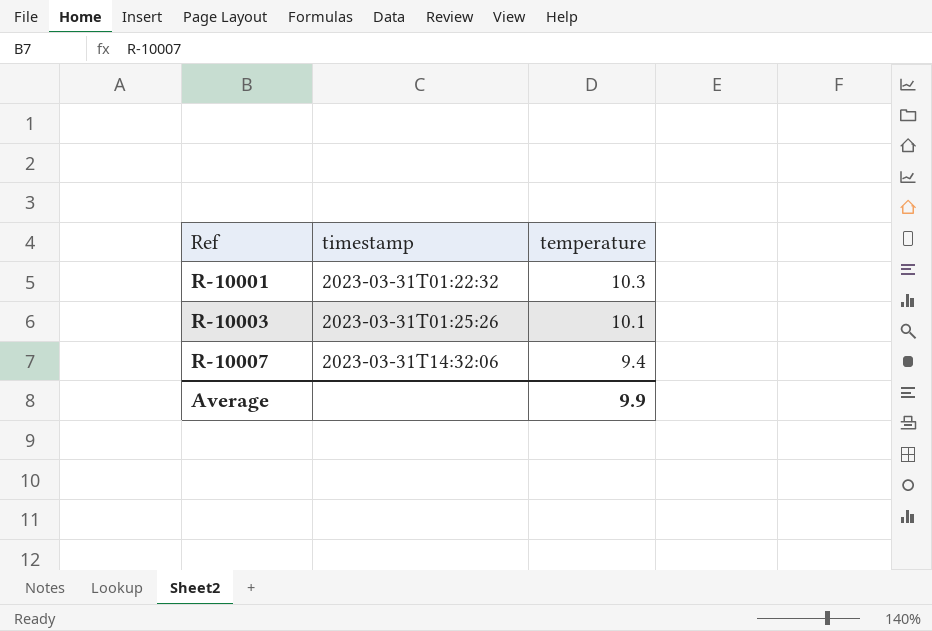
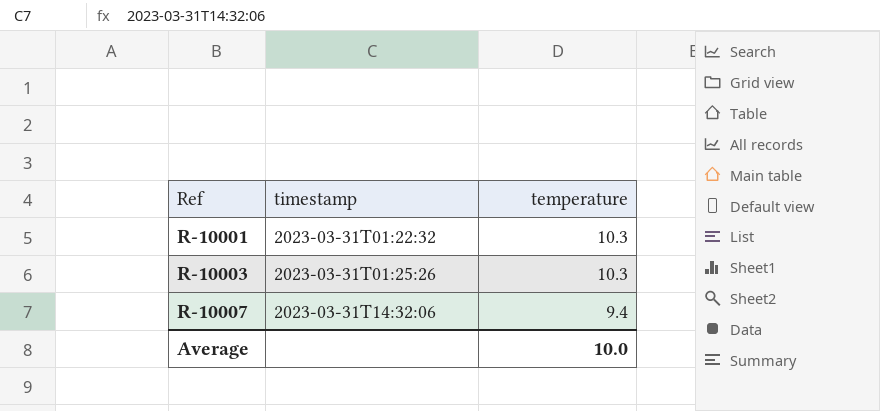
R-10003 | temperature: 10.1 -> 10.3
Average | temperature: 9.9 -> 10.0

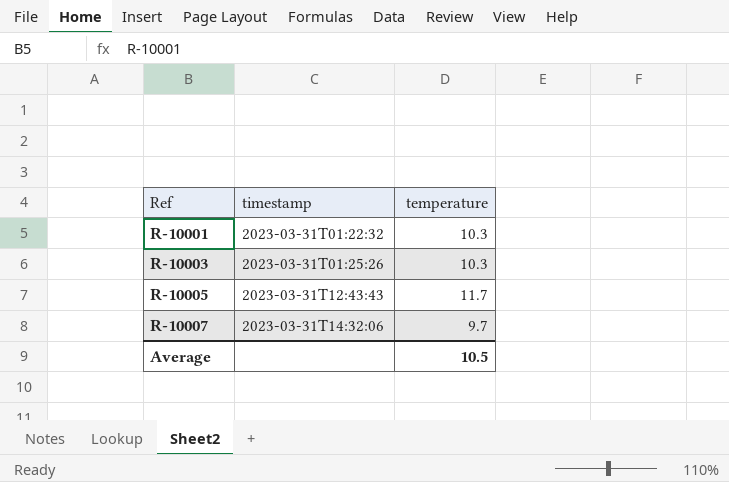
row R-10005: none -> 2023-03-31T12:43:43 | 11.7
R-10007 | temperature: 9.4 -> 9.7
Average | temperature: 10.0 -> 10.5

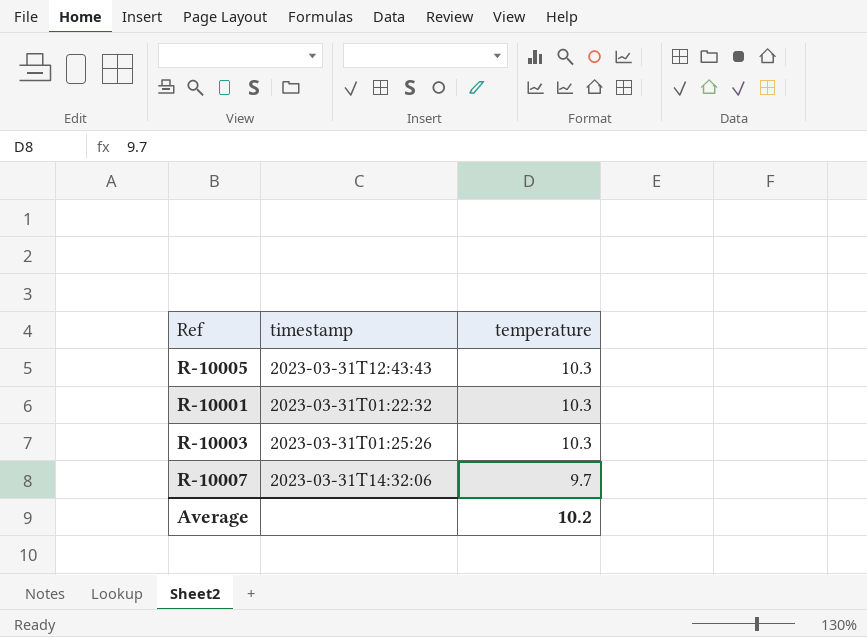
row order: Ref ascending -> temperature descending
R-10005 | temperature: 11.7 -> 10.3
Average | temperature: 10.5 -> 10.2

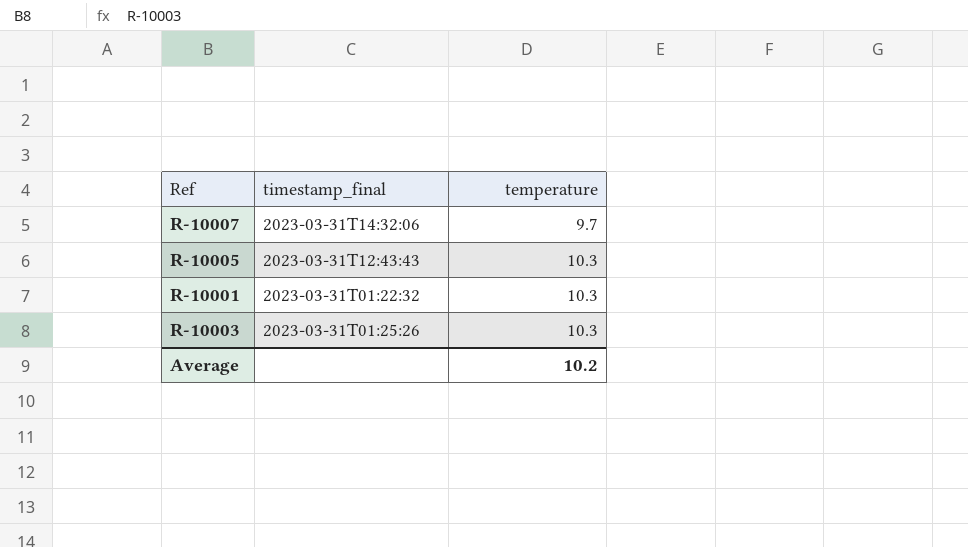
row order: temperature descending -> temperature ascending
column name: timestamp -> timestamp_final

